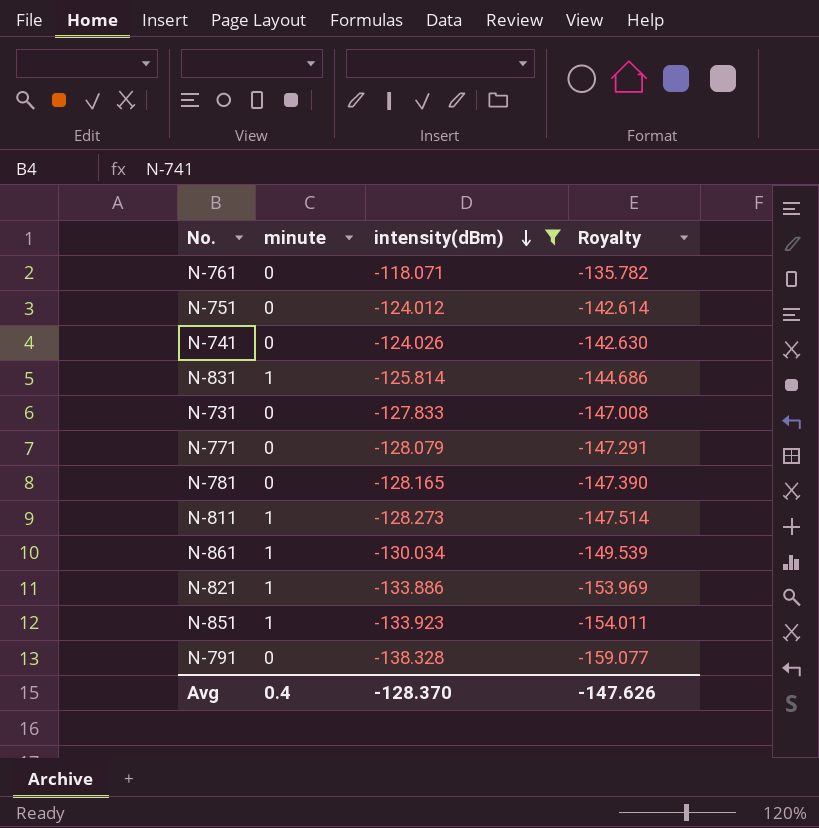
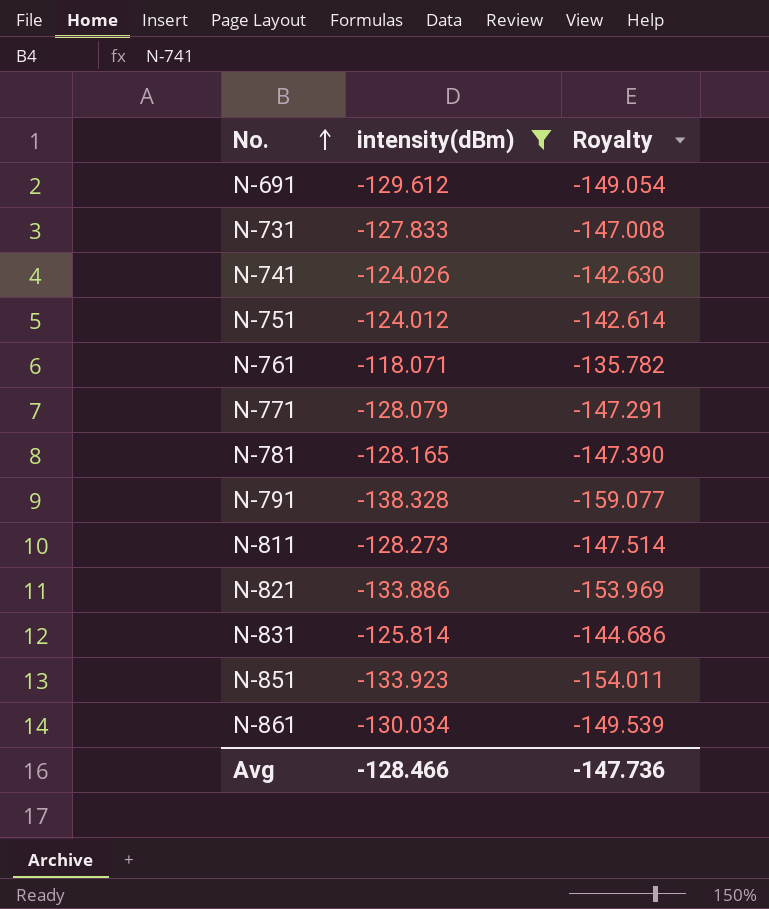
row order: intensity(dBm) descending -> No. ascending
column minute | position: 2 -> none
row N-691: none -> -129.612 | -149.054
Avg | intensity(dBm): -128.370 -> -128.466
Avg | Royalty: -147.626 -> -147.736

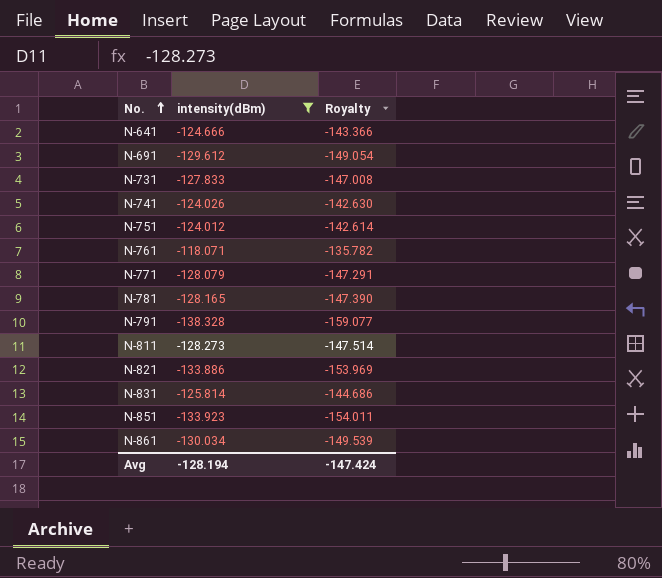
row N-641: none -> -124.666 | -143.366
Avg | intensity(dBm): -128.466 -> -128.194
Avg | Royalty: -147.736 -> -147.424

